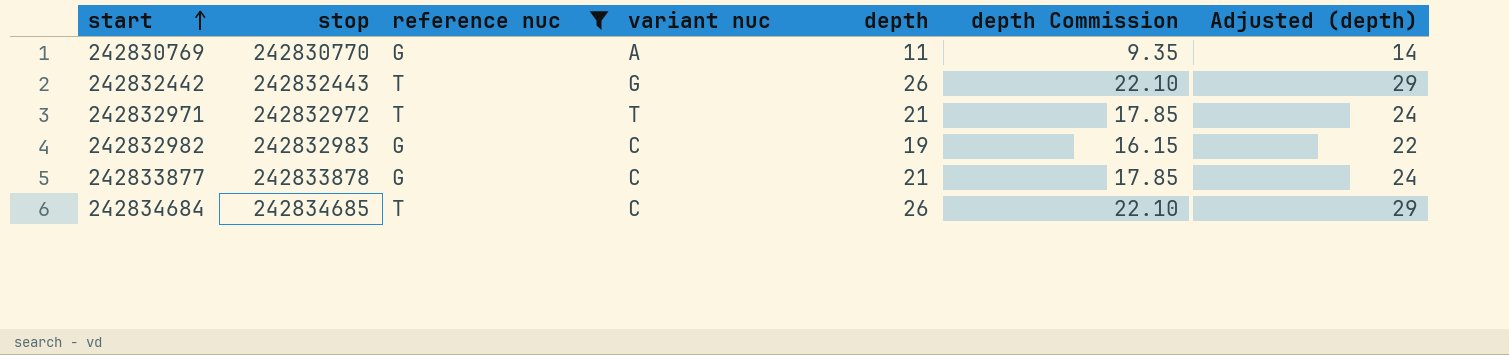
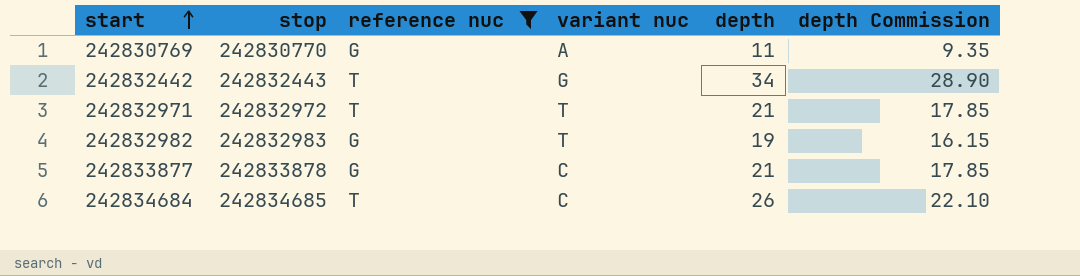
column Adjusted (depth) | formula: [depth] + 3 -> none
242832442 | depth: 26 -> 34
242832442 | depth Commission: 22.10 -> 28.90
242832982 | variant nuc: C -> T

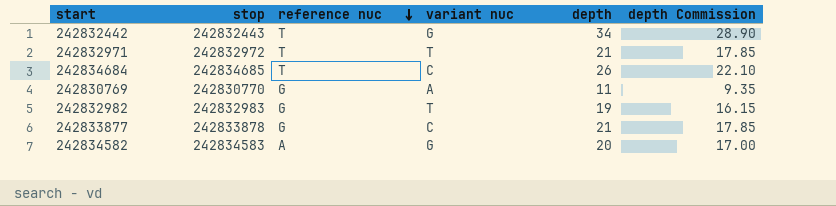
filter: reference nuc != A -> none
row order: start ascending -> reference nuc descending

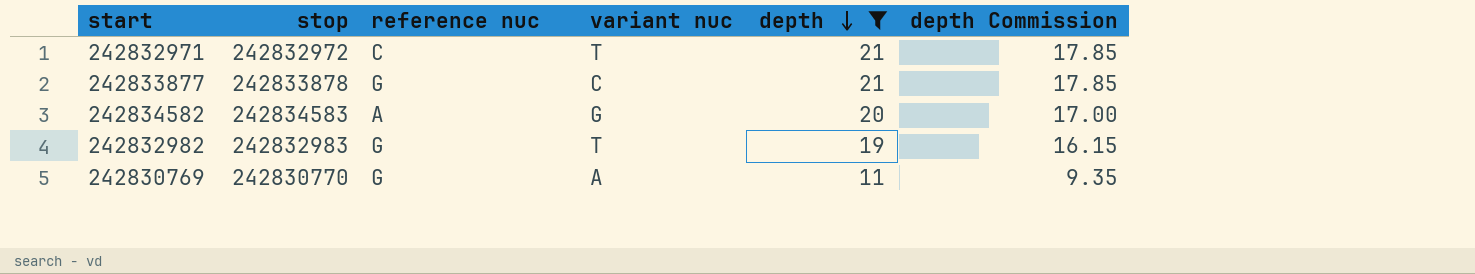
filter: none -> depth <= 21
row order: reference nuc descending -> depth descending
242832971 | reference nuc: T -> C

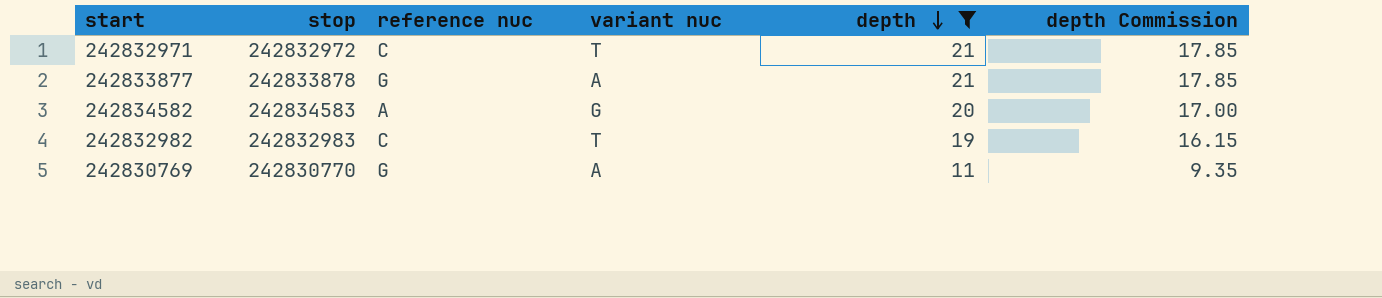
242833877 | variant nuc: C -> A
242832982 | reference nuc: G -> C

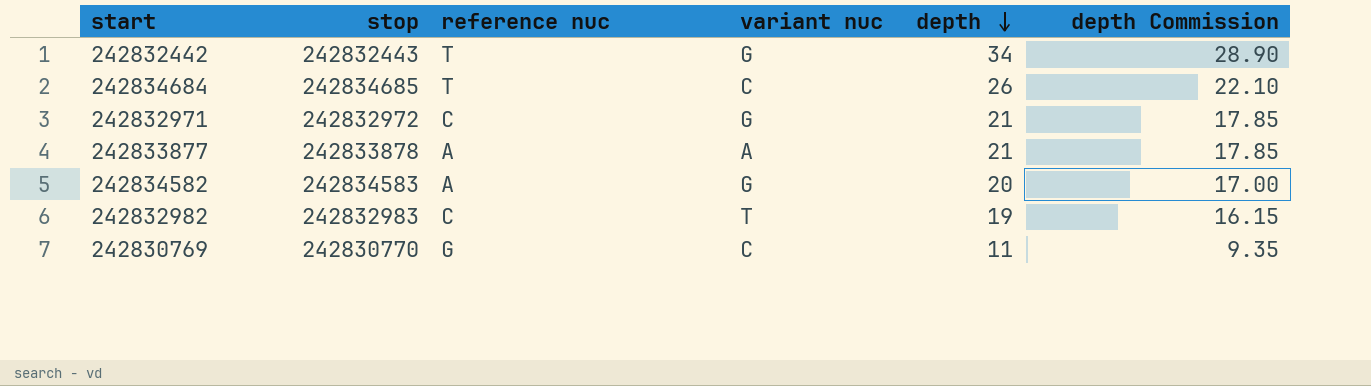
filter: depth <= 21 -> none
242832971 | variant nuc: T -> G
242833877 | reference nuc: G -> A
242830769 | variant nuc: A -> C

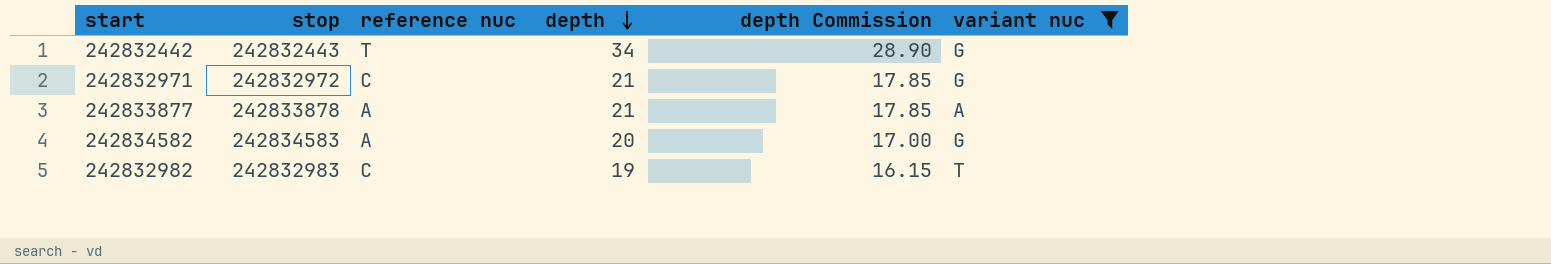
filter: none -> variant nuc != C
column variant nuc | position: 4 -> 6

